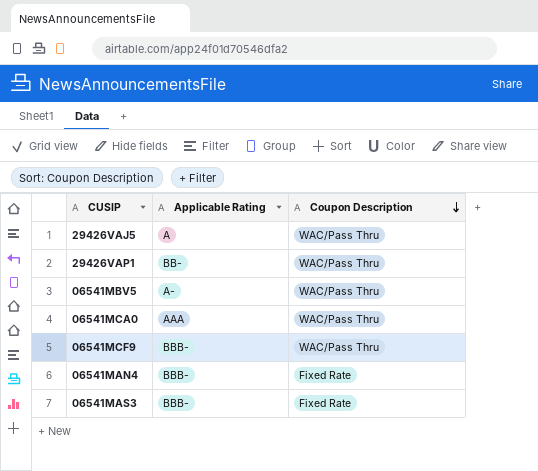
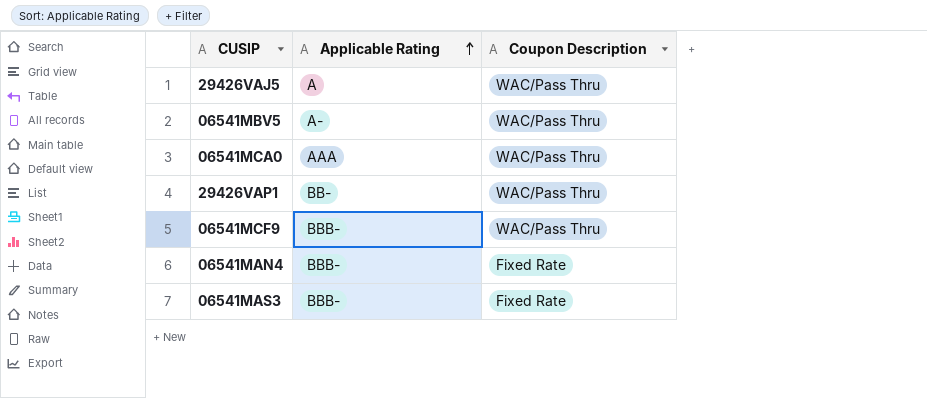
row order: Coupon Description descending -> Applicable Rating ascending

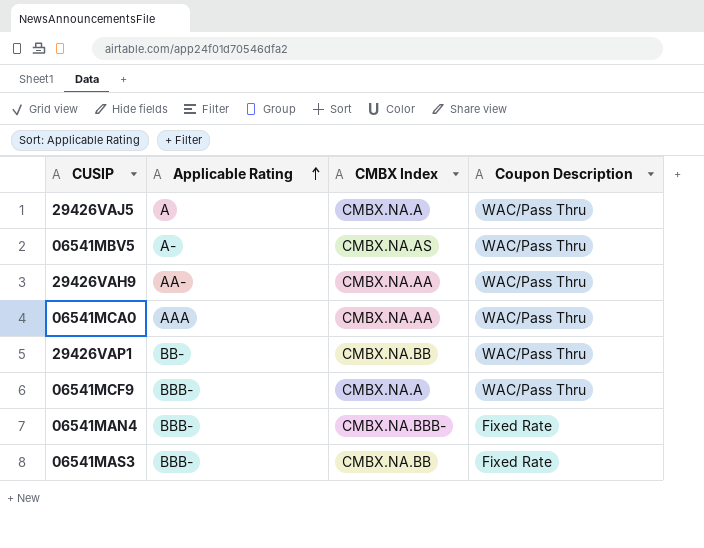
column CMBX Index | position: none -> 3
row 29426VAH9: none -> AA- | CMBX.NA.AA | WAC/Pass Thru

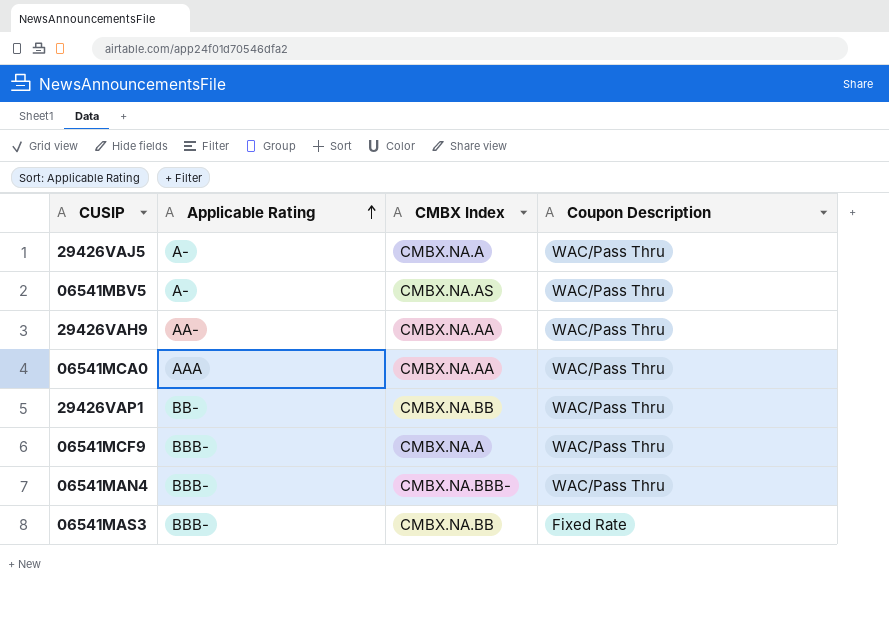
29426VAJ5 | Applicable Rating: A -> A-
06541MAN4 | Coupon Description: Fixed Rate -> WAC/Pass Thru

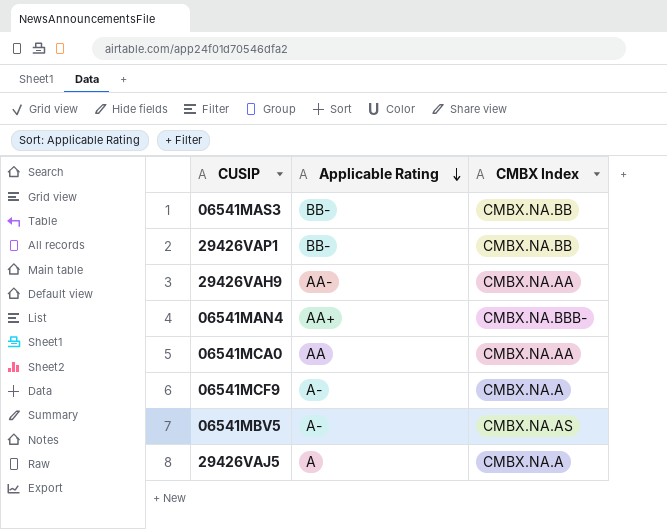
row order: Applicable Rating ascending -> Applicable Rating descending
column Coupon Description | position: 4 -> none
06541MAS3 | Applicable Rating: BBB- -> BB-
06541MAN4 | Applicable Rating: BBB- -> AA+
06541MCA0 | Applicable Rating: AAA -> AA
06541MCF9 | Applicable Rating: BBB- -> A-
29426VAJ5 | Applicable Rating: A- -> A

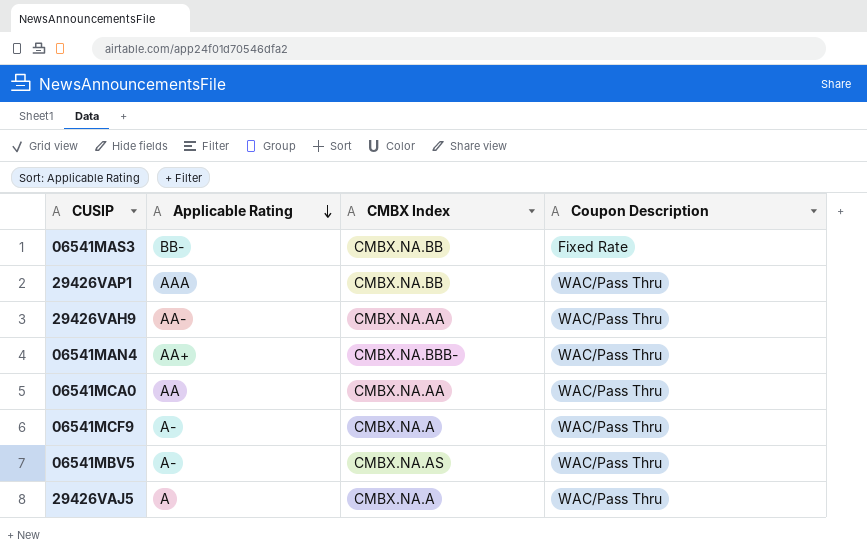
column Coupon Description | position: none -> 4
29426VAP1 | Applicable Rating: BB- -> AAA

